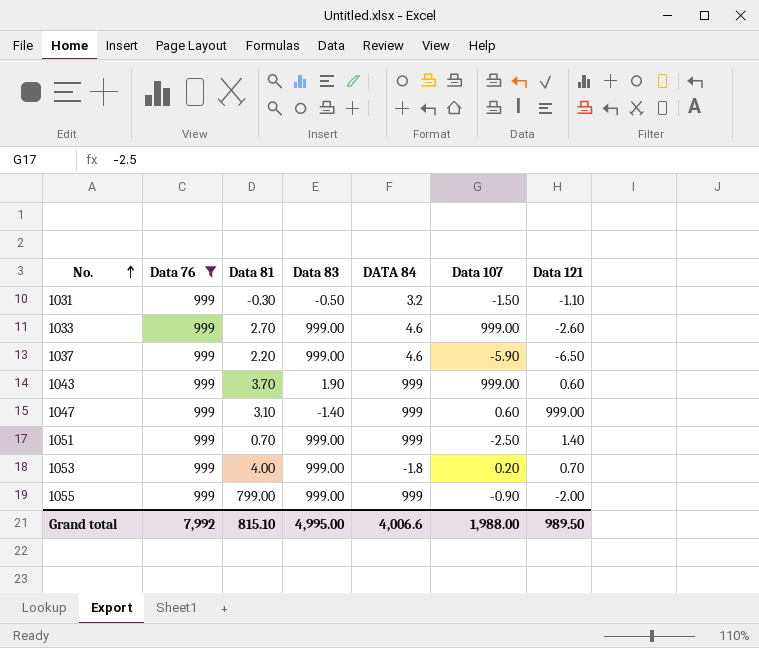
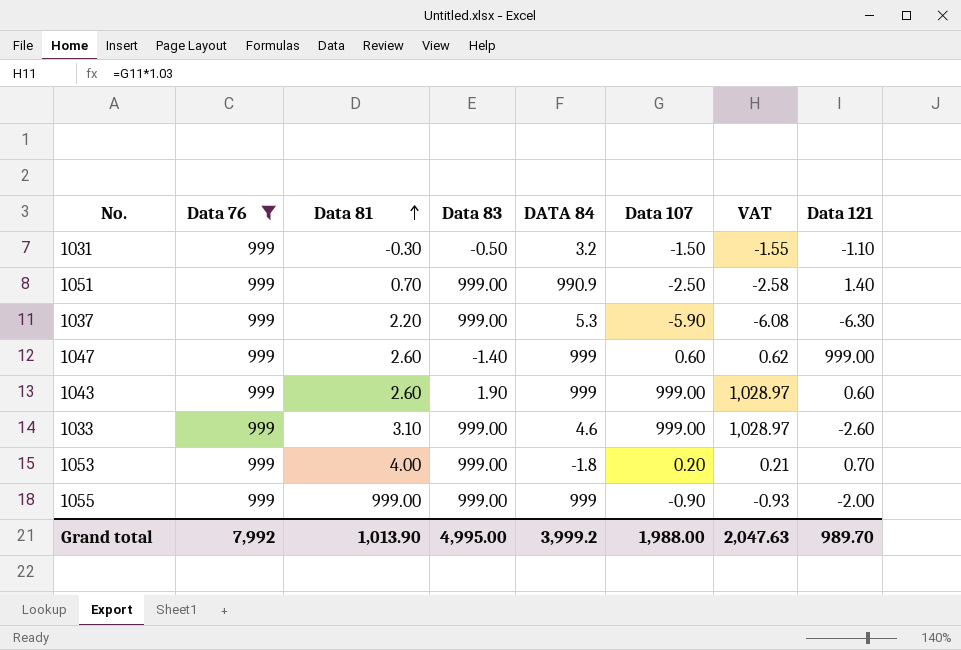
row order: No. ascending -> Data 81 ascending
column VAT | formula: none -> [Data 107] * 1.03
1051 | DATA 84: 999 -> 990.9
1037 | DATA 84: 4.6 -> 5.3
1037 | Data 121: -6.50 -> -6.30
1047 | Data 81: 3.10 -> 2.60
1043 | Data 81: 3.70 -> 2.60
1033 | Data 81: 2.70 -> 3.10
1055 | Data 81: 799.00 -> 999.00
Grand total | Data 81: 815.10 -> 1,013.90
Grand total | DATA 84: 4,006.6 -> 3,999.2
Grand total | Data 121: 989.50 -> 989.70

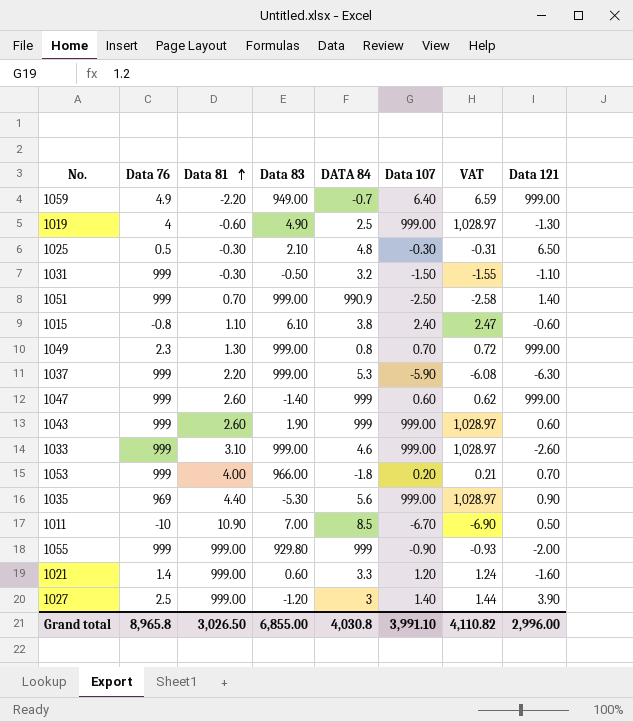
filter: Data 76 = 999 -> none
1053 | Data 83: 999.00 -> 966.00
1055 | Data 83: 999.00 -> 929.80
Grand total | Data 76: 7,992 -> 8,965.8
Grand total | Data 81: 1,013.90 -> 3,026.50
Grand total | Data 83: 4,995.00 -> 6,855.00
Grand total | DATA 84: 3,999.2 -> 4,030.8
Grand total | Data 107: 1,988.00 -> 3,991.10
Grand total | VAT: 2,047.63 -> 4,110.82
Grand total | Data 121: 989.70 -> 2,996.00

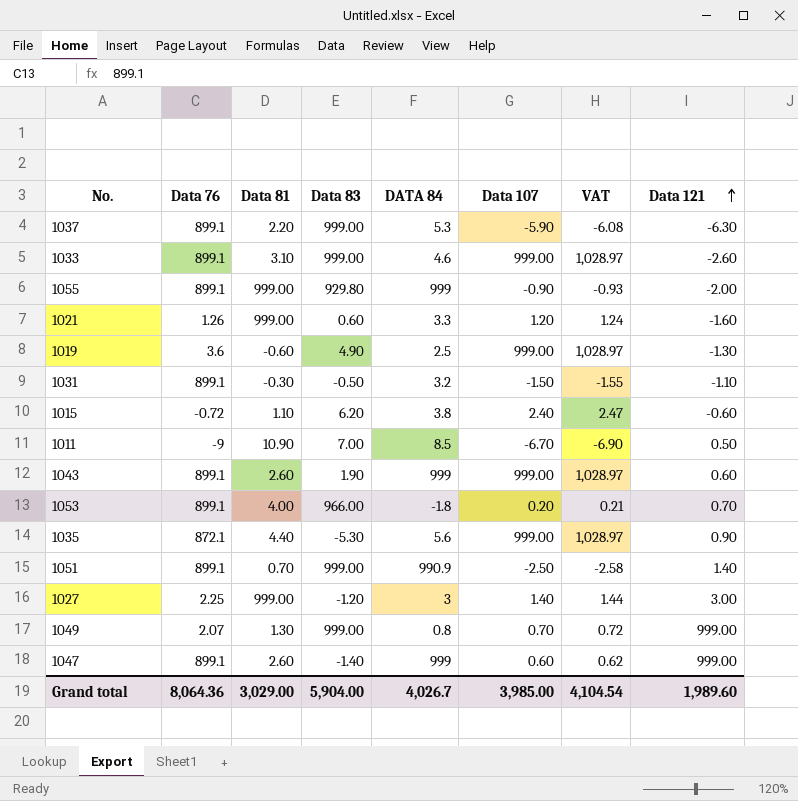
row order: Data 81 ascending -> Data 121 ascending
row 1059: 4.9 | -2.20 | 949.00 | -0.7 | 6.40 | 6.59 | 999.00 -> none
row 1025: 0.5 | -0.30 | 2.10 | 4.8 | -0.30 | -0.31 | 6.50 -> none
1037 | Data 76: 999 -> 899.1
1033 | Data 76: 999 -> 899.1
1055 | Data 76: 999 -> 899.1
1021 | Data 76: 1.4 -> 1.26
1019 | Data 76: 4 -> 3.6
1031 | Data 76: 999 -> 899.1
1015 | Data 76: -0.8 -> -0.72
1015 | Data 83: 6.10 -> 6.20
1011 | Data 76: -10 -> -9
1043 | Data 76: 999 -> 899.1
1053 | Data 76: 999 -> 899.1
1035 | Data 76: 969 -> 872.1
1051 | Data 76: 999 -> 899.1
1027 | Data 76: 2.5 -> 2.25
1027 | Data 121: 3.90 -> 3.00
1049 | Data 76: 2.3 -> 2.07
1047 | Data 76: 999 -> 899.1
Grand total | Data 76: 8,965.8 -> 8,064.36
Grand total | Data 81: 3,026.50 -> 3,029.00
Grand total | Data 83: 6,855.00 -> 5,904.00
Grand total | DATA 84: 4,030.8 -> 4,026.7
Grand total | Data 107: 3,991.10 -> 3,985.00
Grand total | VAT: 4,110.82 -> 4,104.54
Grand total | Data 121: 2,996.00 -> 1,989.60

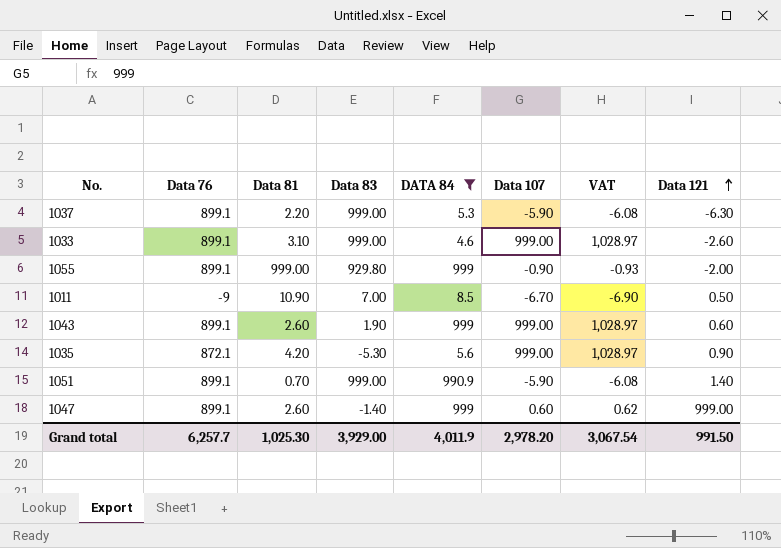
filter: none -> DATA 84 >= 4.6
1035 | Data 81: 4.40 -> 4.20
1051 | Data 107: -2.50 -> -5.90
1051 | VAT: -2.58 -> -6.08
Grand total | Data 76: 8,064.36 -> 6,257.7
Grand total | Data 81: 3,029.00 -> 1,025.30
Grand total | Data 83: 5,904.00 -> 3,929.00
Grand total | DATA 84: 4,026.7 -> 4,011.9
Grand total | Data 107: 3,985.00 -> 2,978.20
Grand total | VAT: 4,104.54 -> 3,067.54
Grand total | Data 121: 1,989.60 -> 991.50

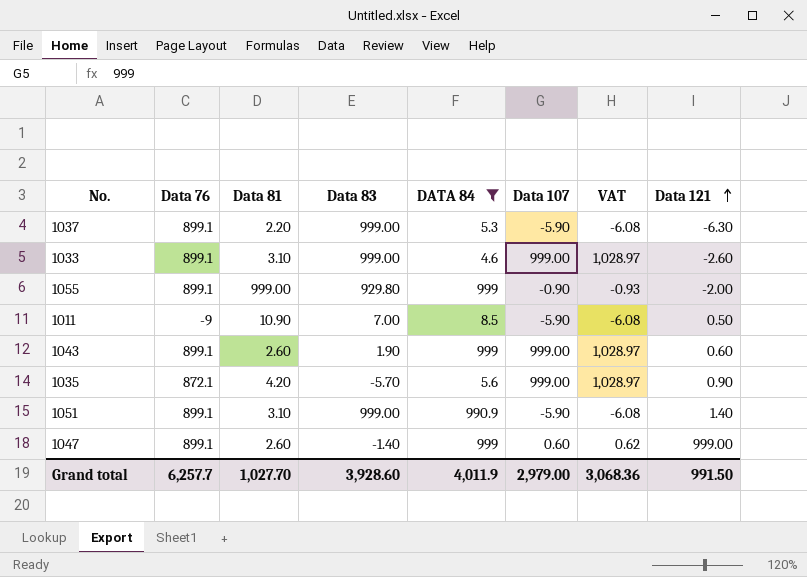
1011 | Data 107: -6.70 -> -5.90
1011 | VAT: -6.90 -> -6.08
1035 | Data 83: -5.30 -> -5.70
1051 | Data 81: 0.70 -> 3.10
Grand total | Data 81: 1,025.30 -> 1,027.70
Grand total | Data 83: 3,929.00 -> 3,928.60
Grand total | Data 107: 2,978.20 -> 2,979.00
Grand total | VAT: 3,067.54 -> 3,068.36

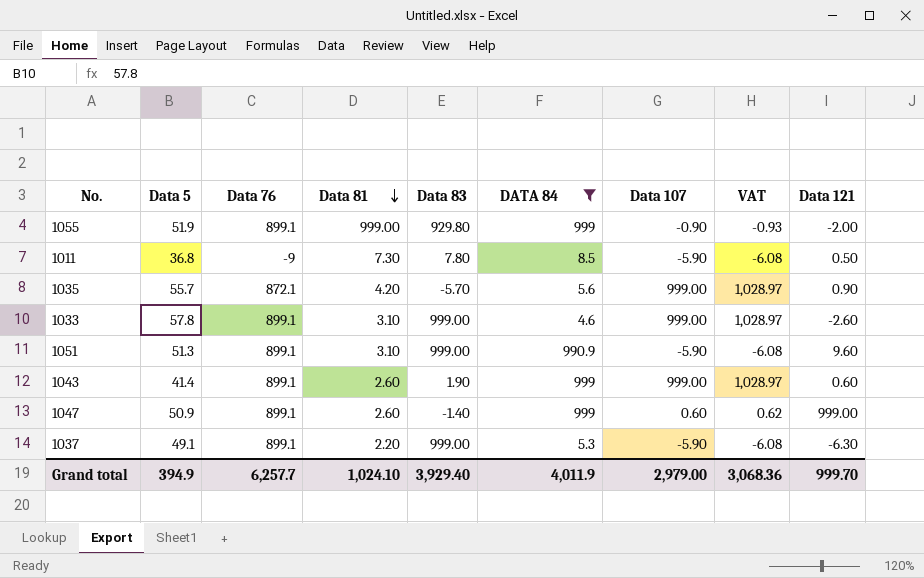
row order: Data 121 ascending -> Data 81 descending
column Data 5 | position: none -> 2
1011 | Data 81: 10.90 -> 7.30
1011 | Data 83: 7.00 -> 7.80
1051 | Data 121: 1.40 -> 9.60
Grand total | Data 81: 1,027.70 -> 1,024.10
Grand total | Data 83: 3,928.60 -> 3,929.40
Grand total | Data 121: 991.50 -> 999.70

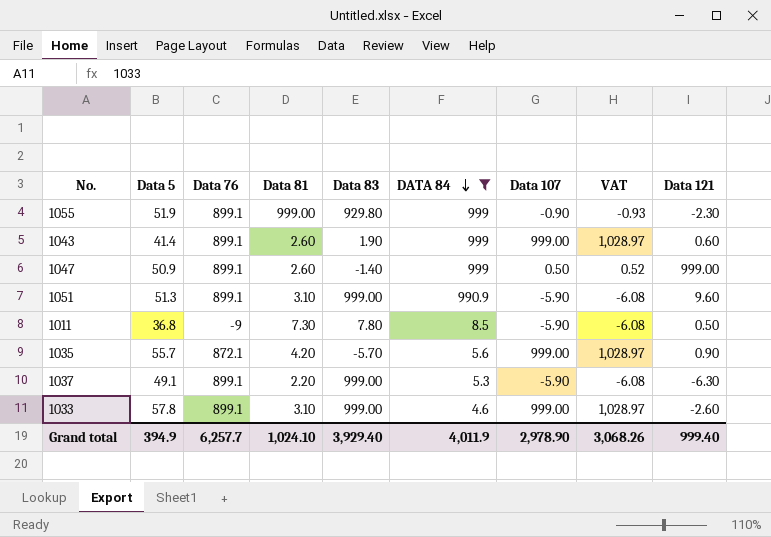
row order: Data 81 descending -> DATA 84 descending
1055 | Data 121: -2.00 -> -2.30
1047 | Data 107: 0.60 -> 0.50
1047 | VAT: 0.62 -> 0.52
Grand total | Data 107: 2,979.00 -> 2,978.90
Grand total | VAT: 3,068.36 -> 3,068.26
Grand total | Data 121: 999.70 -> 999.40

